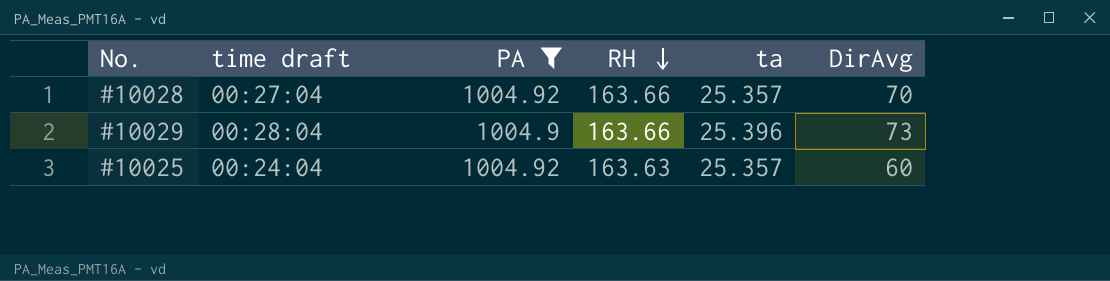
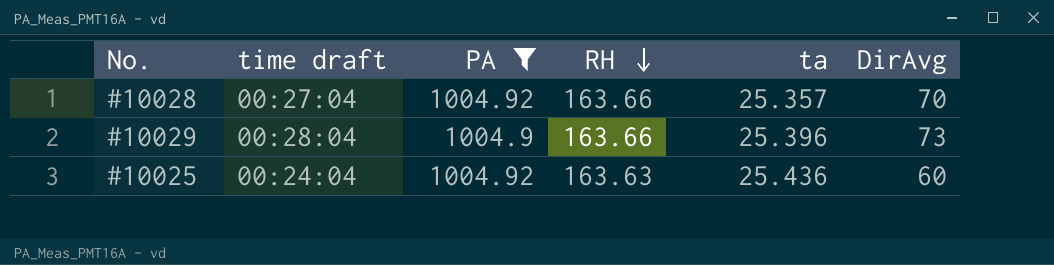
#10025 | ta: 25.357 -> 25.436

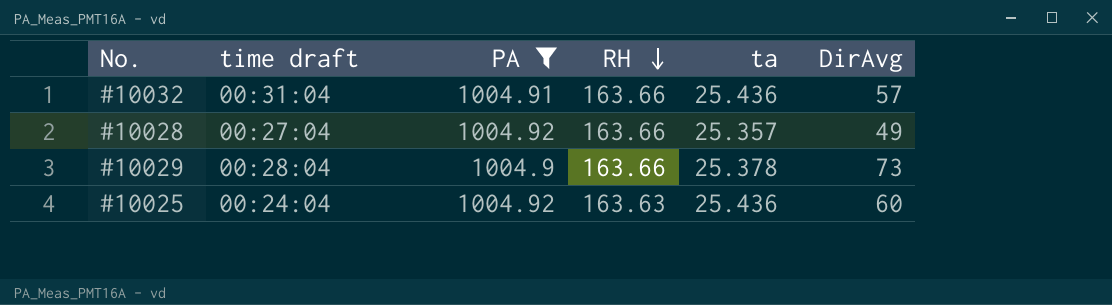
row #10032: none -> 00:31:04 | 1004.91 | 163.66 | 25.436 | 57
#10028 | DirAvg: 70 -> 49
#10029 | ta: 25.396 -> 25.378

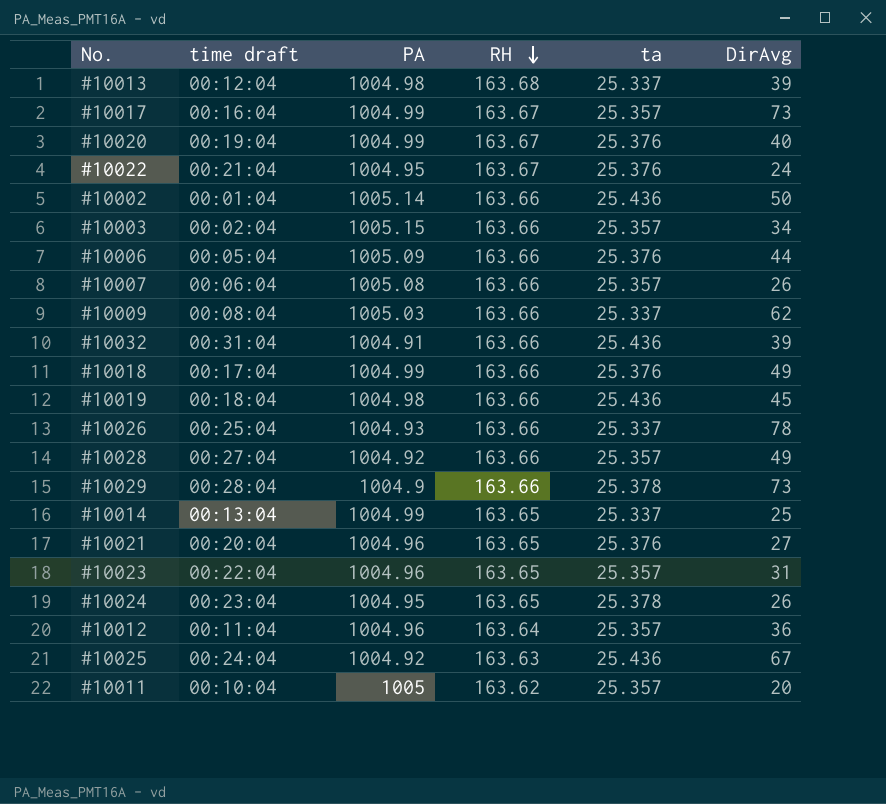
filter: PA <= 1004.92 -> none
#10032 | DirAvg: 57 -> 39
#10025 | DirAvg: 60 -> 67

